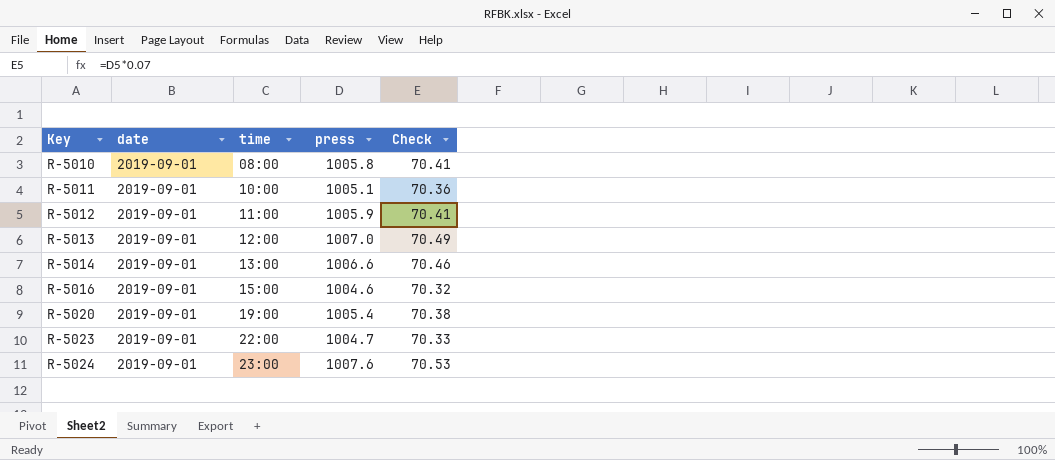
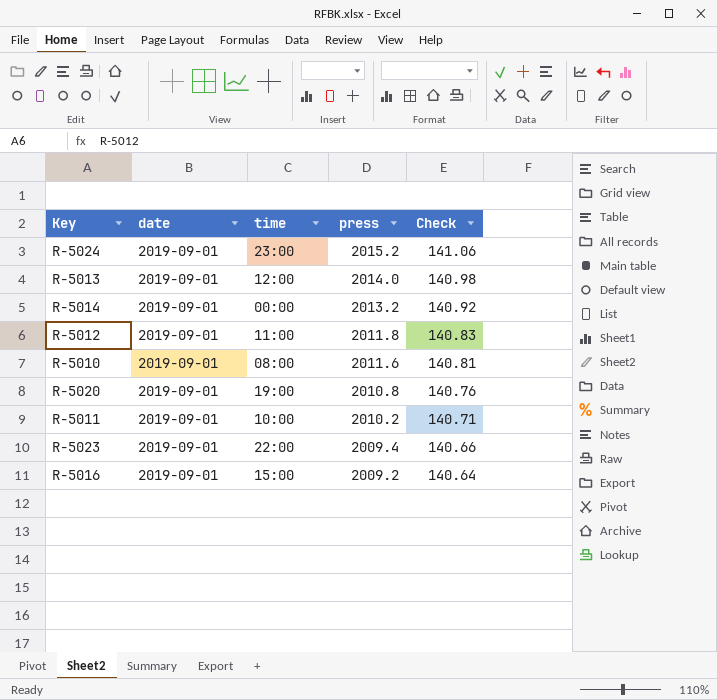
row order: Key ascending -> press descending
R-5024 | press: 1007.6 -> 2015.2
R-5024 | Check: 70.53 -> 141.06
R-5013 | press: 1007.0 -> 2014.0
R-5013 | Check: 70.49 -> 140.98
R-5014 | time: 13:00 -> 00:00
R-5014 | press: 1006.6 -> 2013.2
R-5014 | Check: 70.46 -> 140.92
R-5012 | press: 1005.9 -> 2011.8
R-5012 | Check: 70.41 -> 140.83
R-5010 | press: 1005.8 -> 2011.6
R-5010 | Check: 70.41 -> 140.81
R-5020 | press: 1005.4 -> 2010.8
R-5020 | Check: 70.38 -> 140.76
R-5011 | press: 1005.1 -> 2010.2
R-5011 | Check: 70.36 -> 140.71
R-5023 | press: 1004.7 -> 2009.4
R-5023 | Check: 70.33 -> 140.66
R-5016 | press: 1004.6 -> 2009.2
R-5016 | Check: 70.32 -> 140.64

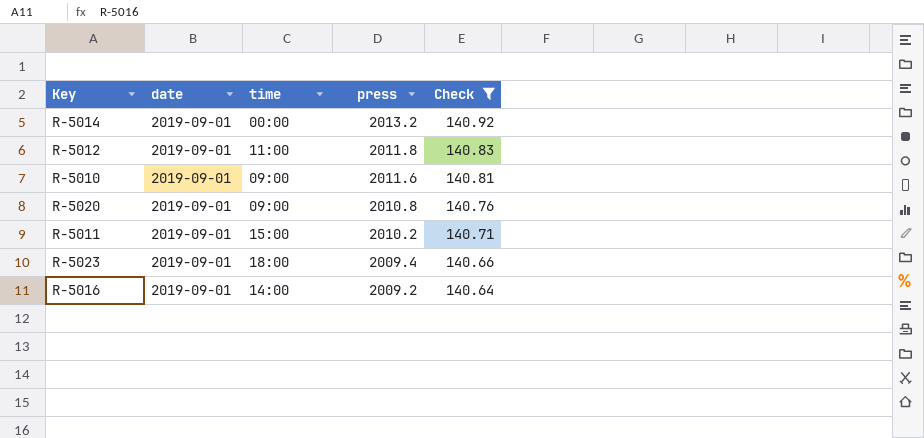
filter: none -> Check <= 140.92
R-5010 | time: 08:00 -> 09:00
R-5020 | time: 19:00 -> 09:00
R-5011 | time: 10:00 -> 15:00
R-5023 | time: 22:00 -> 18:00
R-5016 | time: 15:00 -> 14:00

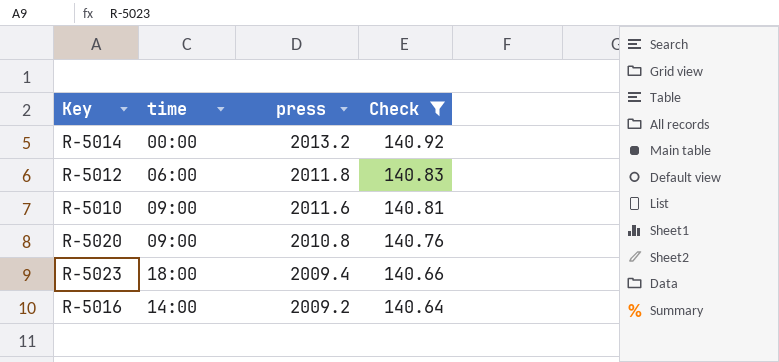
column date | position: 2 -> none
row R-5011: 2019-09-01 | 15:00 | 2010.2 | 140.71 -> none
R-5012 | time: 11:00 -> 06:00

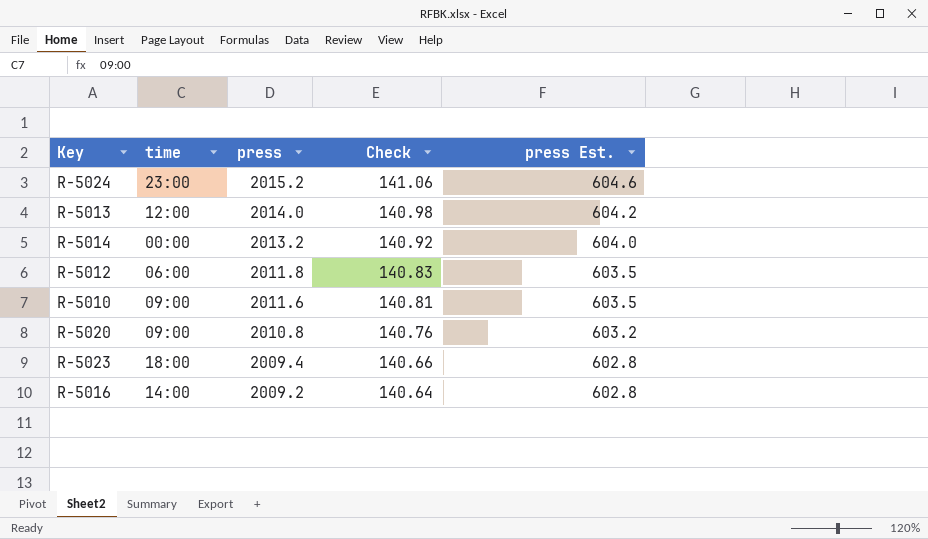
filter: Check <= 140.92 -> none
column press Est. | formula: none -> [press] * 0.3

